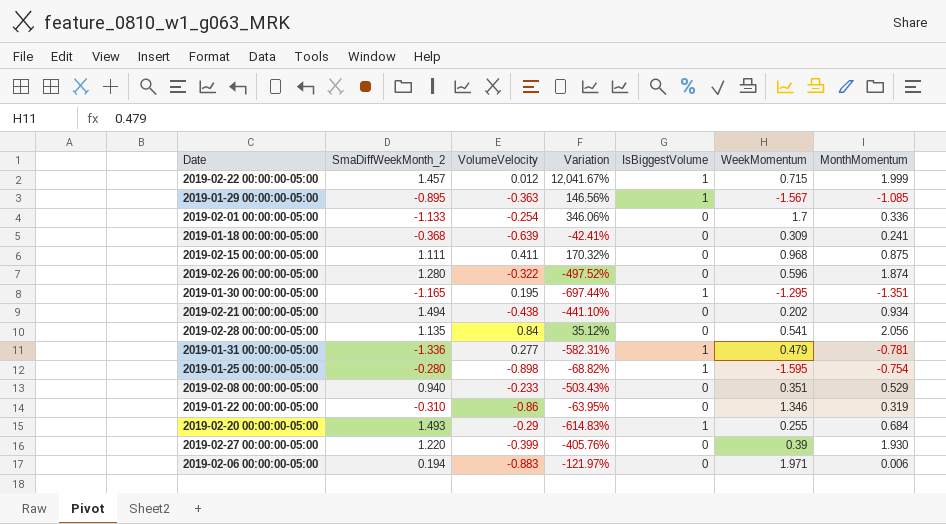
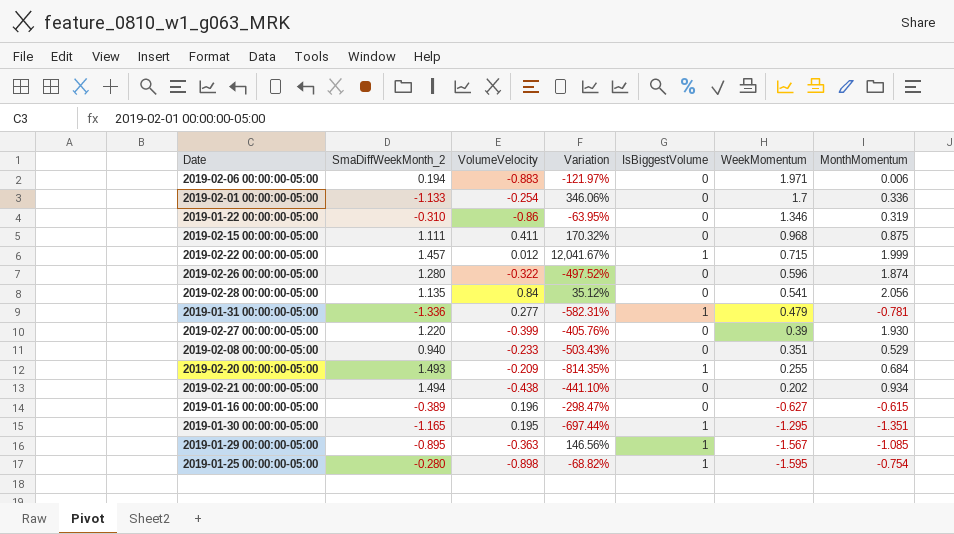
row order: none -> WeekMomentum descending
row 2019-01-18 00:00:00-05:00: -0.368 | -0.639 | -42.41% | 0 | 0.309 | 0.241 -> none
2019-02-20 00:00:00-05:00 | VolumeVelocity: -0.29 -> -0.209
2019-02-20 00:00:00-05:00 | Variation: -614.83% -> -814.35%
row 2019-01-16 00:00:00-05:00: none -> -0.389 | 0.196 | -298.47% | 0 | -0.627 | -0.615

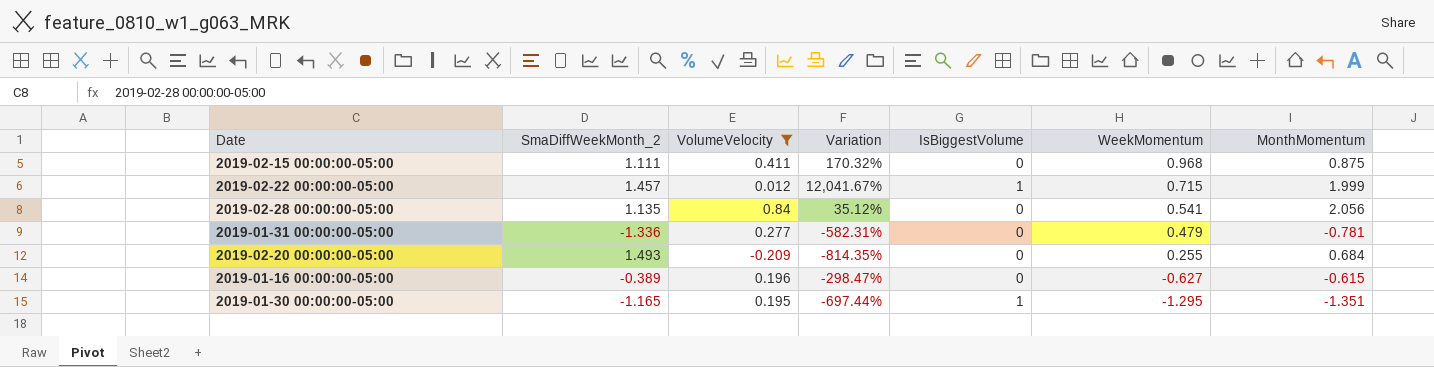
filter: none -> VolumeVelocity >= -0.209
2019-01-31 00:00:00-05:00 | IsBiggestVolume: 1 -> 0
2019-02-20 00:00:00-05:00 | IsBiggestVolume: 1 -> 0

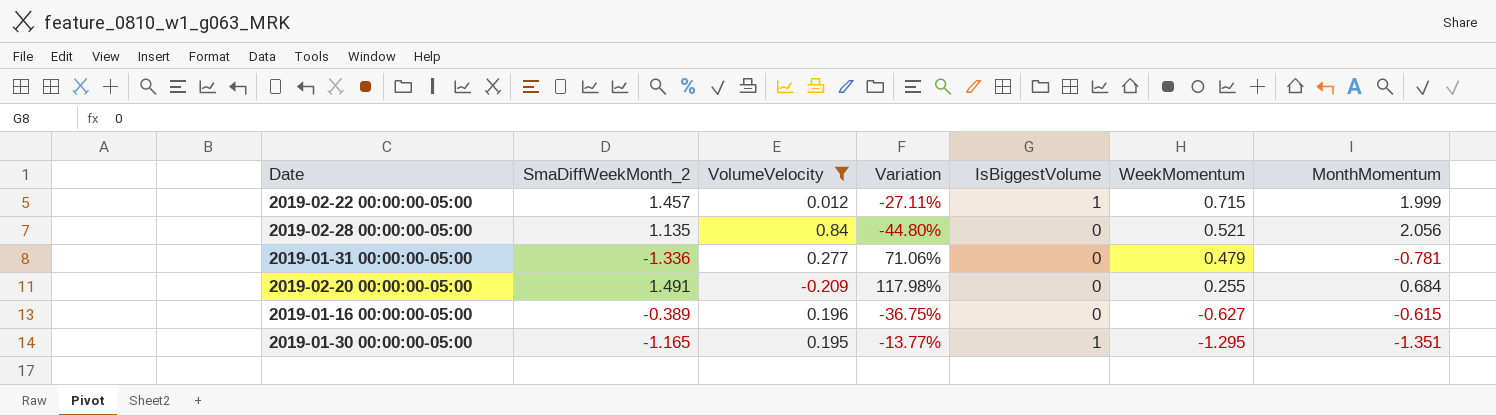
column Variation | formula: ([SmaDiffWeekMonth_2] - [VolumeVelocity]) / [VolumeVelocity] -> ([SmaDiffWeekMonth_2] - [MonthMomentum]) / [MonthMomentum]
row 2019-02-15 00:00:00-05:00: 1.111 | 0.411 | 170.32% | 0 | 0.968 | 0.875 -> none
2019-02-28 00:00:00-05:00 | WeekMomentum: 0.541 -> 0.521
2019-02-20 00:00:00-05:00 | SmaDiffWeekMonth_2: 1.493 -> 1.491

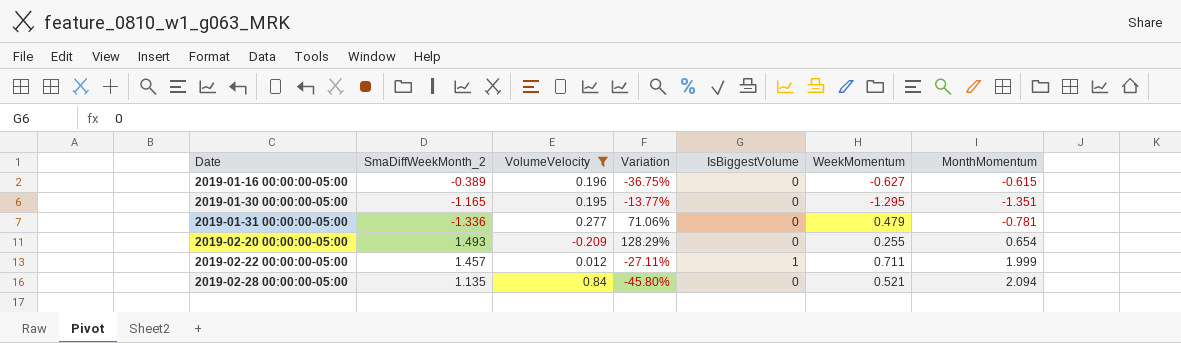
row order: WeekMomentum descending -> Date ascending
2019-01-30 00:00:00-05:00 | IsBiggestVolume: 1 -> 0
2019-02-20 00:00:00-05:00 | SmaDiffWeekMonth_2: 1.491 -> 1.493
2019-02-20 00:00:00-05:00 | Variation: 117.98% -> 128.29%
2019-02-20 00:00:00-05:00 | MonthMomentum: 0.684 -> 0.654
2019-02-22 00:00:00-05:00 | WeekMomentum: 0.715 -> 0.711
2019-02-28 00:00:00-05:00 | Variation: -44.80% -> -45.80%
2019-02-28 00:00:00-05:00 | MonthMomentum: 2.056 -> 2.094

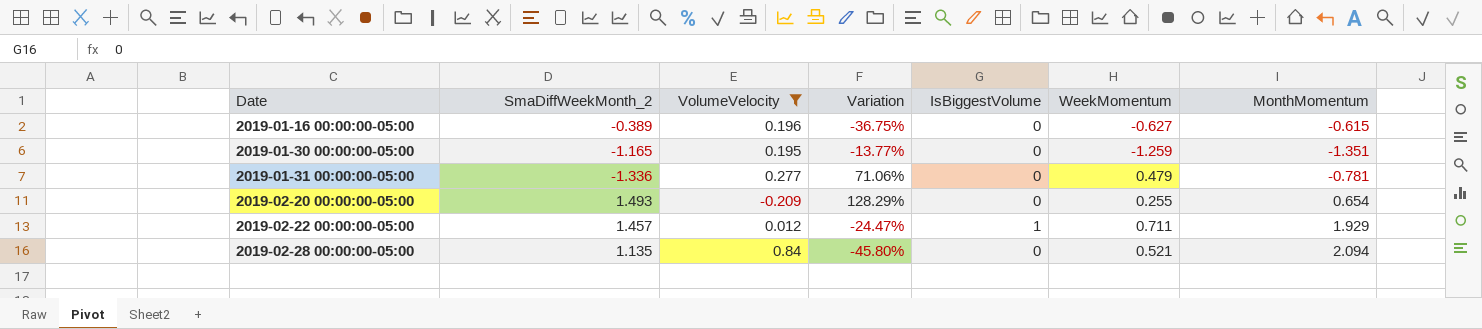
2019-01-30 00:00:00-05:00 | WeekMomentum: -1.295 -> -1.259
2019-02-22 00:00:00-05:00 | Variation: -27.11% -> -24.47%
2019-02-22 00:00:00-05:00 | MonthMomentum: 1.999 -> 1.929

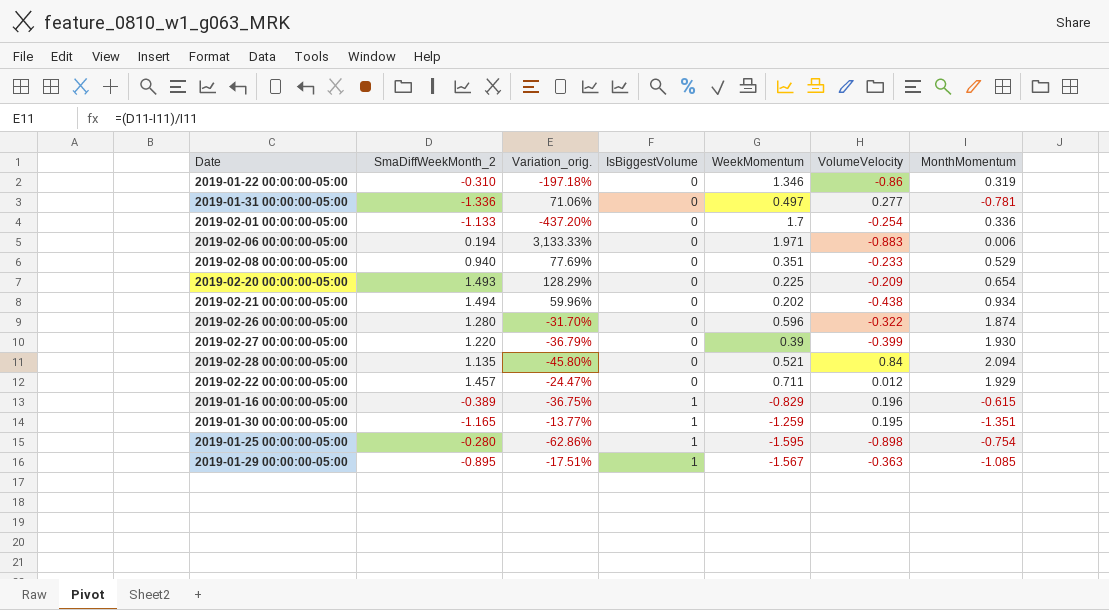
filter: VolumeVelocity >= -0.209 -> none
row order: Date ascending -> IsBiggestVolume ascending
column name: Variation -> Variation_orig.
column VolumeVelocity | position: 3 -> 6
2019-01-31 00:00:00-05:00 | WeekMomentum: 0.479 -> 0.497
2019-02-20 00:00:00-05:00 | WeekMomentum: 0.255 -> 0.225
2019-02-22 00:00:00-05:00 | IsBiggestVolume: 1 -> 0
2019-01-16 00:00:00-05:00 | IsBiggestVolume: 0 -> 1
2019-01-16 00:00:00-05:00 | WeekMomentum: -0.627 -> -0.829
2019-01-30 00:00:00-05:00 | IsBiggestVolume: 0 -> 1

